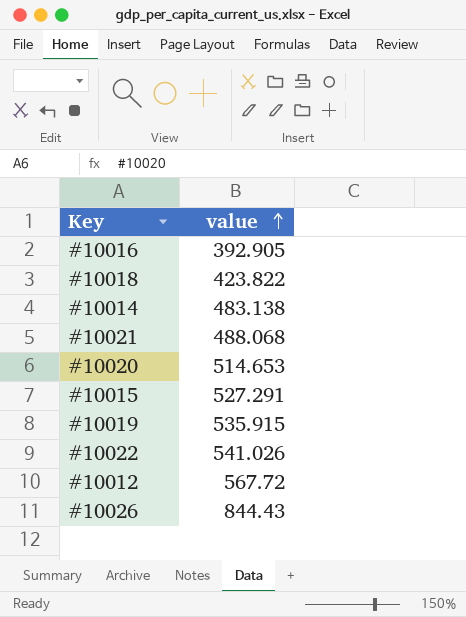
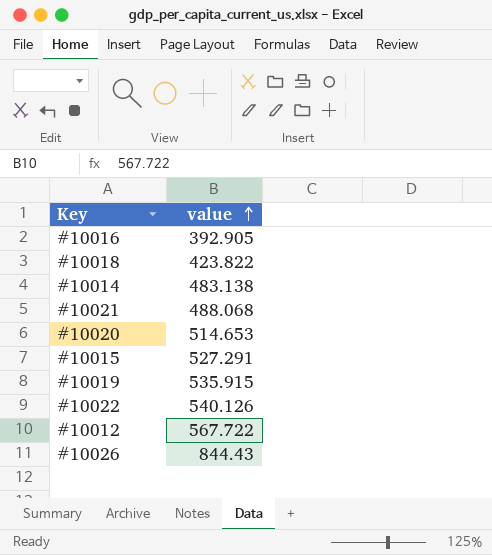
#10022 | value: 541.026 -> 540.126
#10012 | value: 567.72 -> 567.722

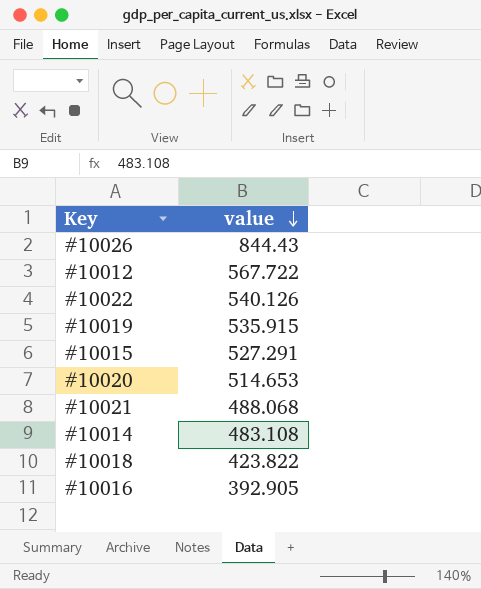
row order: value ascending -> value descending
#10014 | value: 483.138 -> 483.108

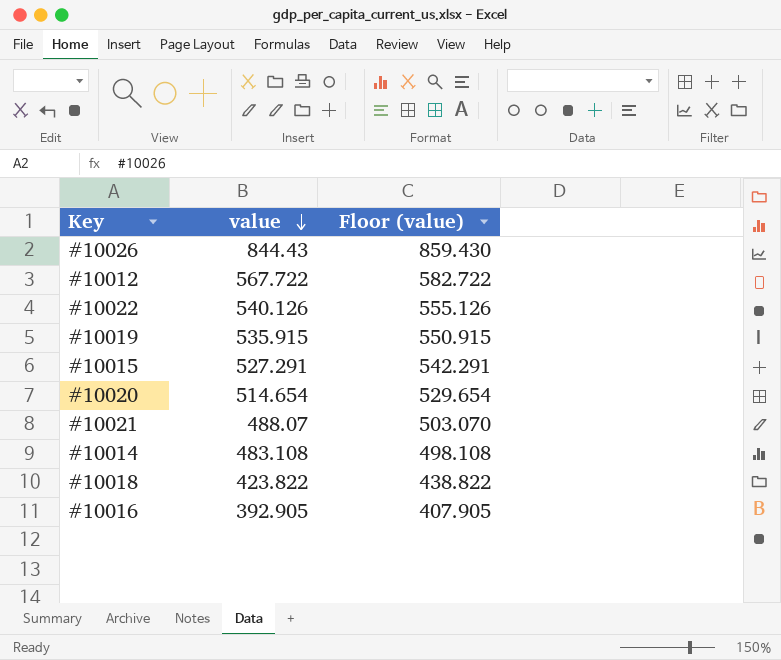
column Floor (value) | formula: none -> [value] + 15
#10020 | value: 514.653 -> 514.654
#10021 | value: 488.068 -> 488.07

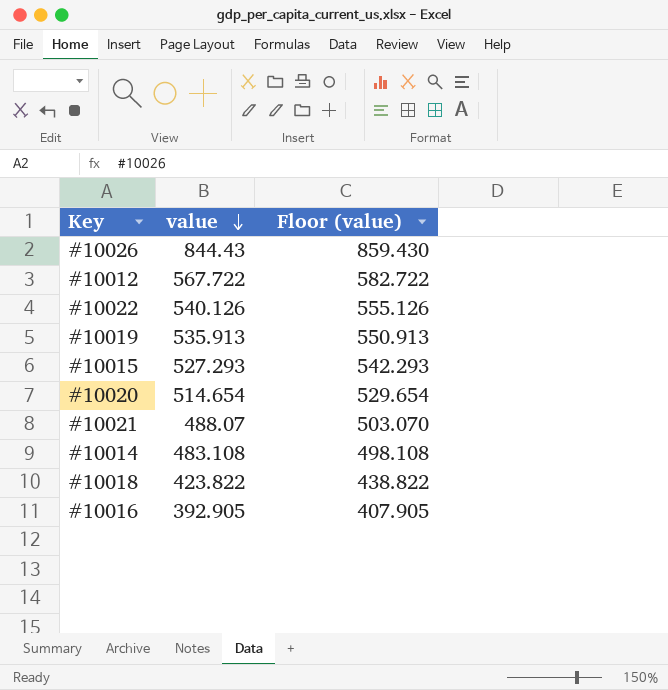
#10019 | value: 535.915 -> 535.913
#10019 | Floor (value): 550.915 -> 550.913
#10015 | value: 527.291 -> 527.293
#10015 | Floor (value): 542.291 -> 542.293

